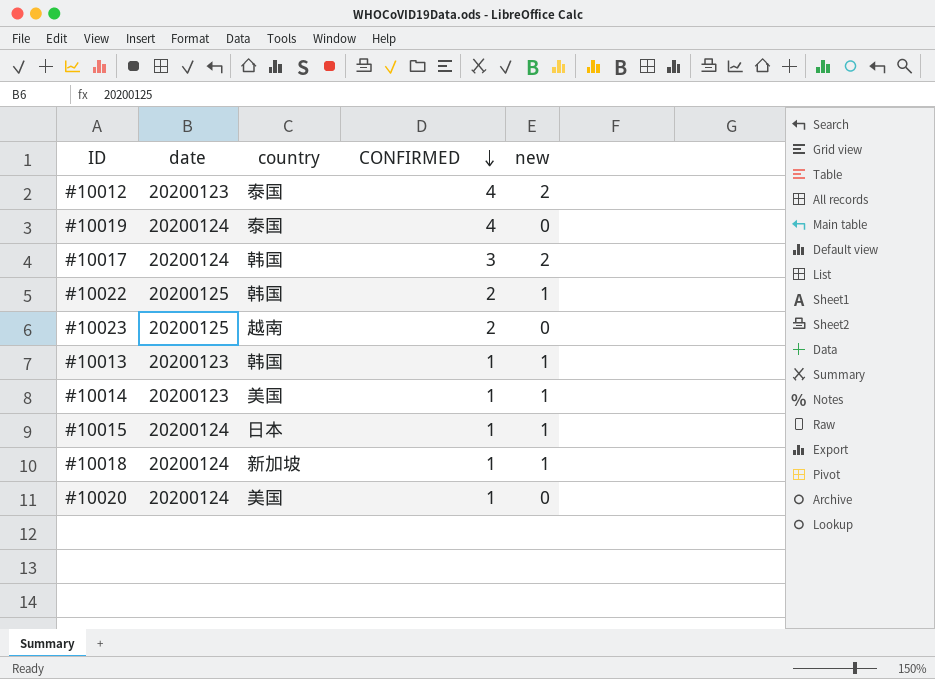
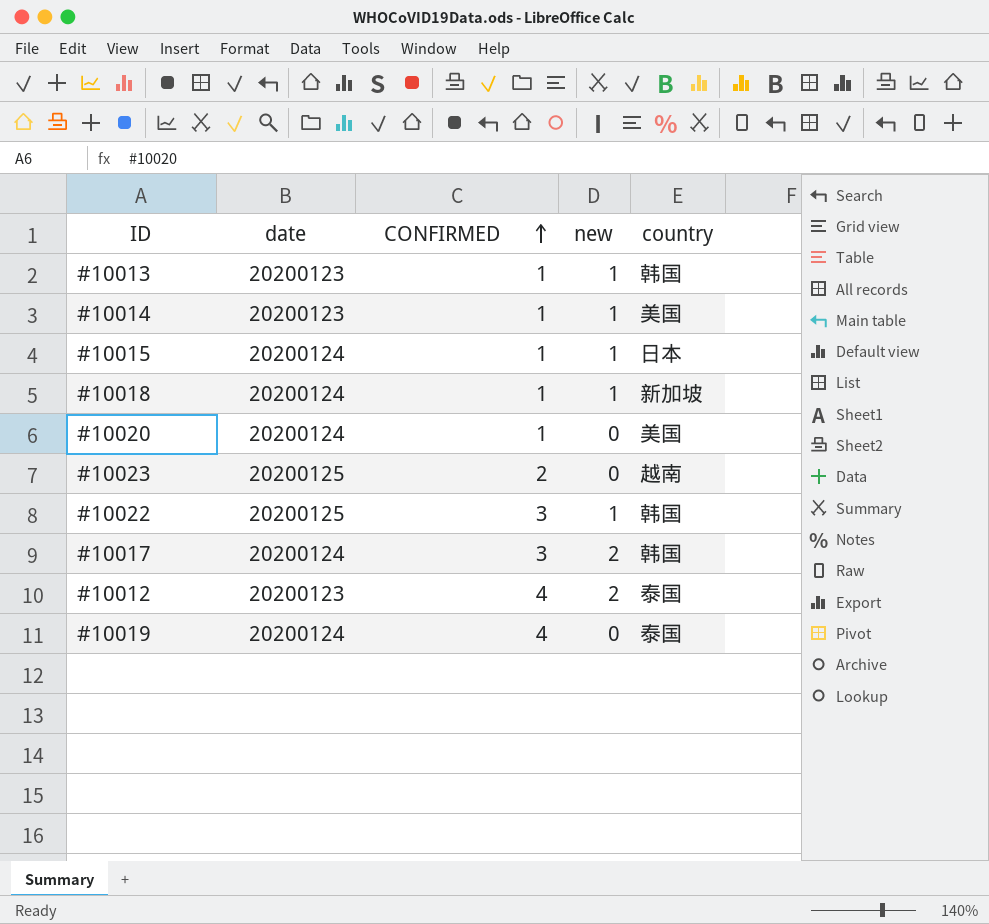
row order: CONFIRMED descending -> CONFIRMED ascending
column country | position: 3 -> 5
#10022 | CONFIRMED: 2 -> 3

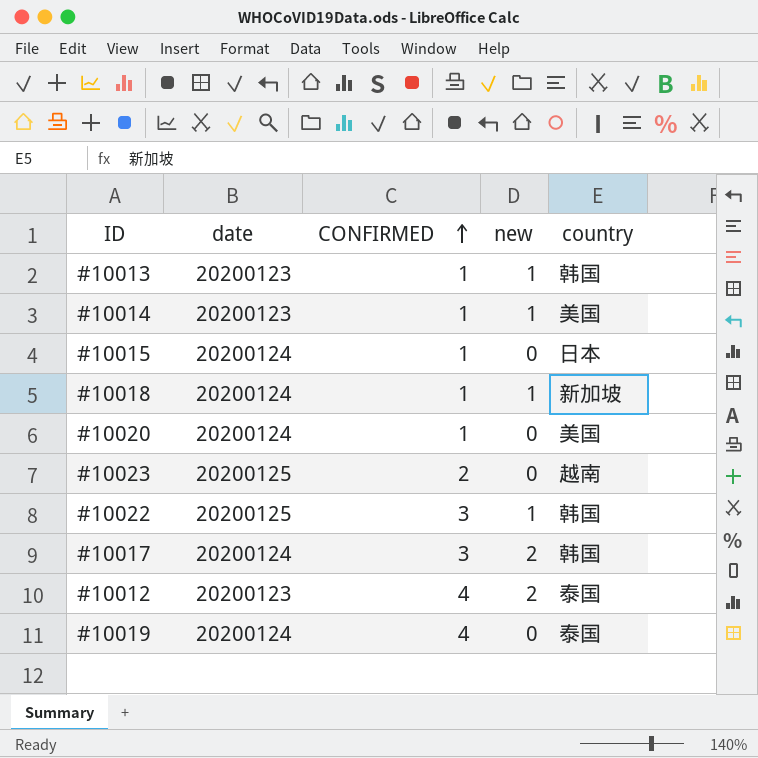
#10015 | new: 1 -> 0

